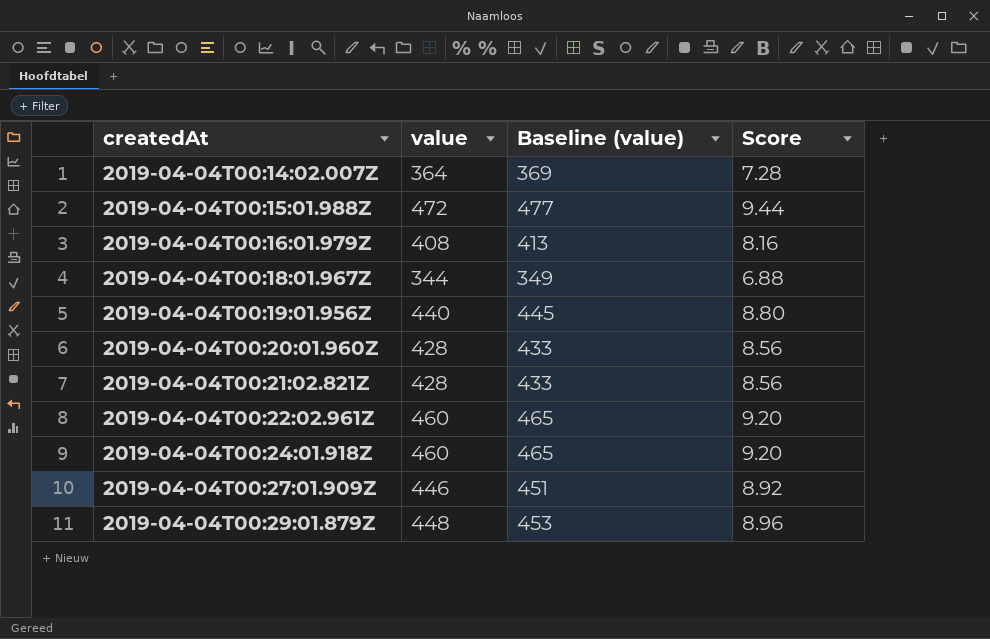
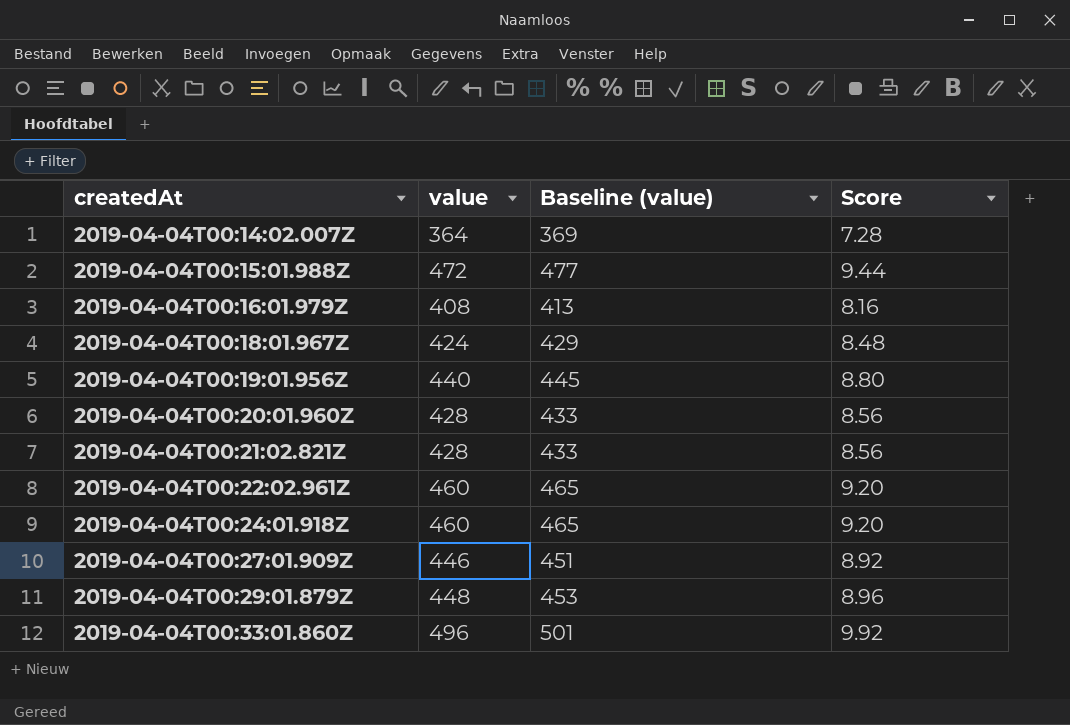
2019-04-04T00:18:01.967Z | value: 344 -> 424
2019-04-04T00:18:01.967Z | Baseline (value): 349 -> 429
2019-04-04T00:18:01.967Z | Score: 6.88 -> 8.48
row 2019-04-04T00:33:01.860Z: none -> 496 | 501 | 9.92

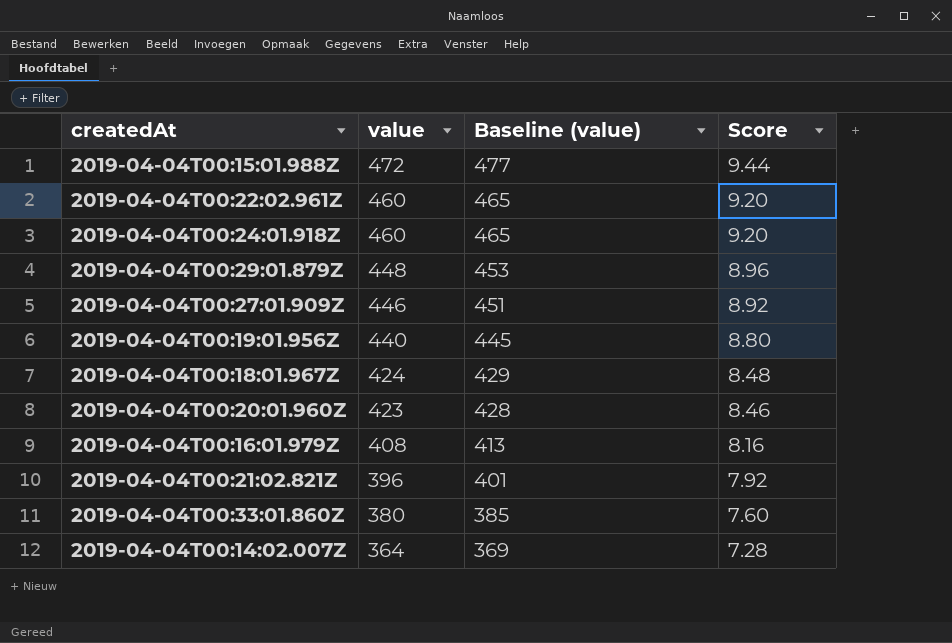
row order: createdAt ascending -> value descending
2019-04-04T00:20:01.960Z | value: 428 -> 423
2019-04-04T00:20:01.960Z | Baseline (value): 433 -> 428
2019-04-04T00:20:01.960Z | Score: 8.56 -> 8.46
2019-04-04T00:21:02.821Z | value: 428 -> 396
2019-04-04T00:21:02.821Z | Baseline (value): 433 -> 401
2019-04-04T00:21:02.821Z | Score: 8.56 -> 7.92
2019-04-04T00:33:01.860Z | value: 496 -> 380
2019-04-04T00:33:01.860Z | Baseline (value): 501 -> 385
2019-04-04T00:33:01.860Z | Score: 9.92 -> 7.60

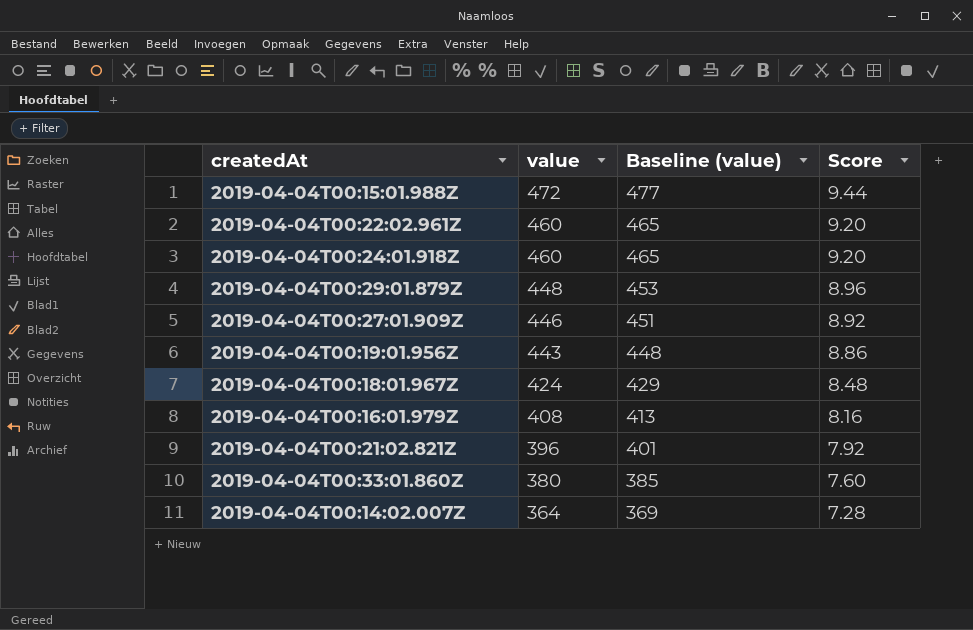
row 2019-04-04T00:20:01.960Z: 423 | 428 | 8.46 -> none
2019-04-04T00:19:01.956Z | value: 440 -> 443
2019-04-04T00:19:01.956Z | Baseline (value): 445 -> 448
2019-04-04T00:19:01.956Z | Score: 8.80 -> 8.86

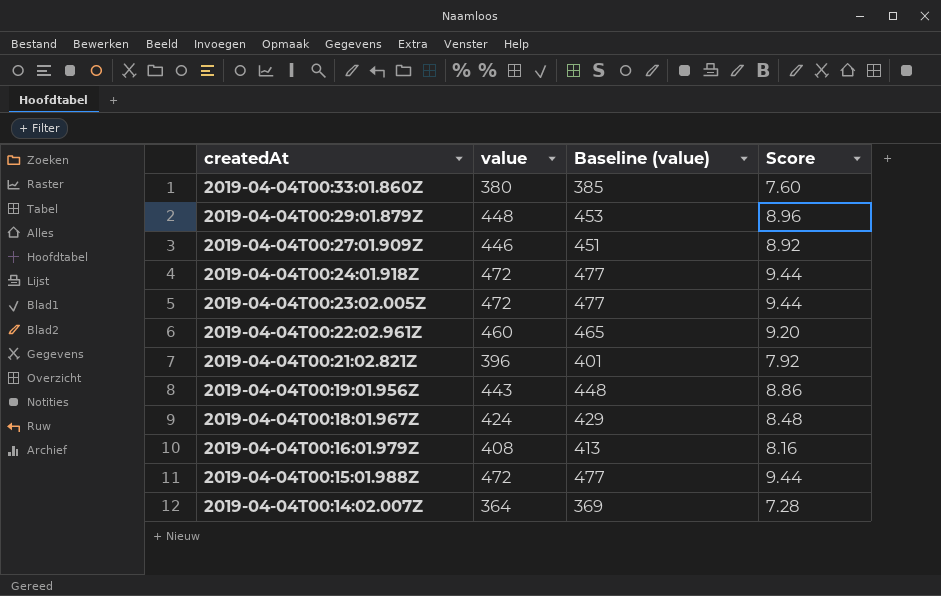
row order: value descending -> createdAt descending
2019-04-04T00:24:01.918Z | value: 460 -> 472
2019-04-04T00:24:01.918Z | Baseline (value): 465 -> 477
2019-04-04T00:24:01.918Z | Score: 9.20 -> 9.44
row 2019-04-04T00:23:02.005Z: none -> 472 | 477 | 9.44

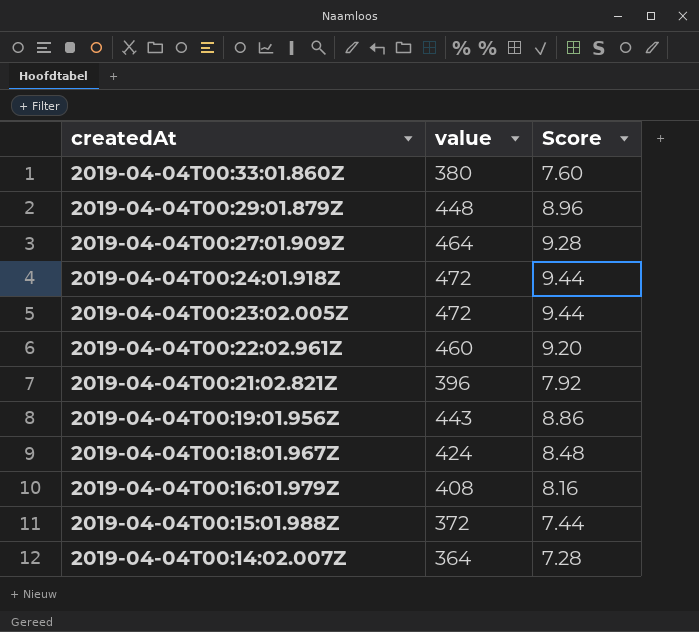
column Baseline (value) | formula: [value] + 5 -> none
2019-04-04T00:27:01.909Z | value: 446 -> 464
2019-04-04T00:27:01.909Z | Score: 8.92 -> 9.28
2019-04-04T00:15:01.988Z | value: 472 -> 372
2019-04-04T00:15:01.988Z | Score: 9.44 -> 7.44

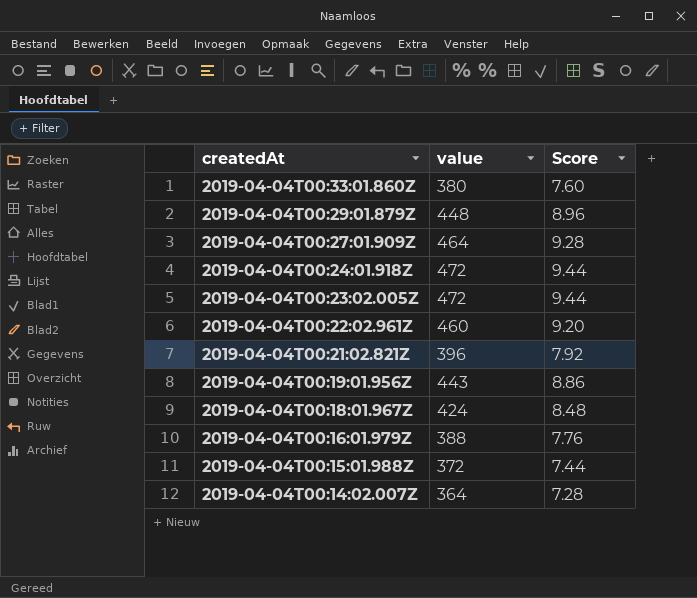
2019-04-04T00:16:01.979Z | value: 408 -> 388
2019-04-04T00:16:01.979Z | Score: 8.16 -> 7.76

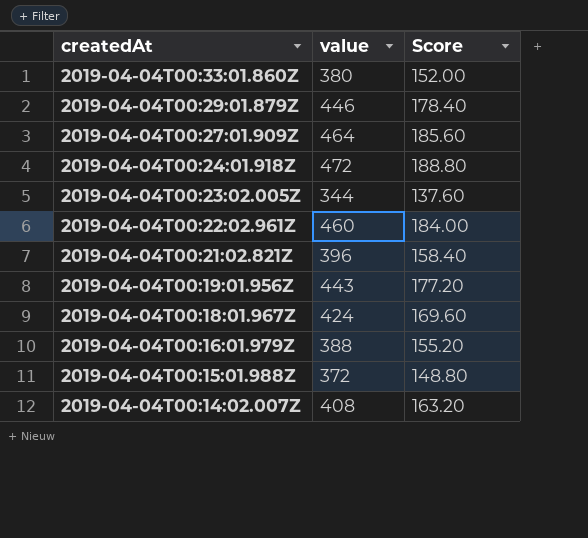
column Score | formula: [value] * 0.02 -> [value] * 0.4
2019-04-04T00:29:01.879Z | value: 448 -> 446
2019-04-04T00:23:02.005Z | value: 472 -> 344
2019-04-04T00:14:02.007Z | value: 364 -> 408

